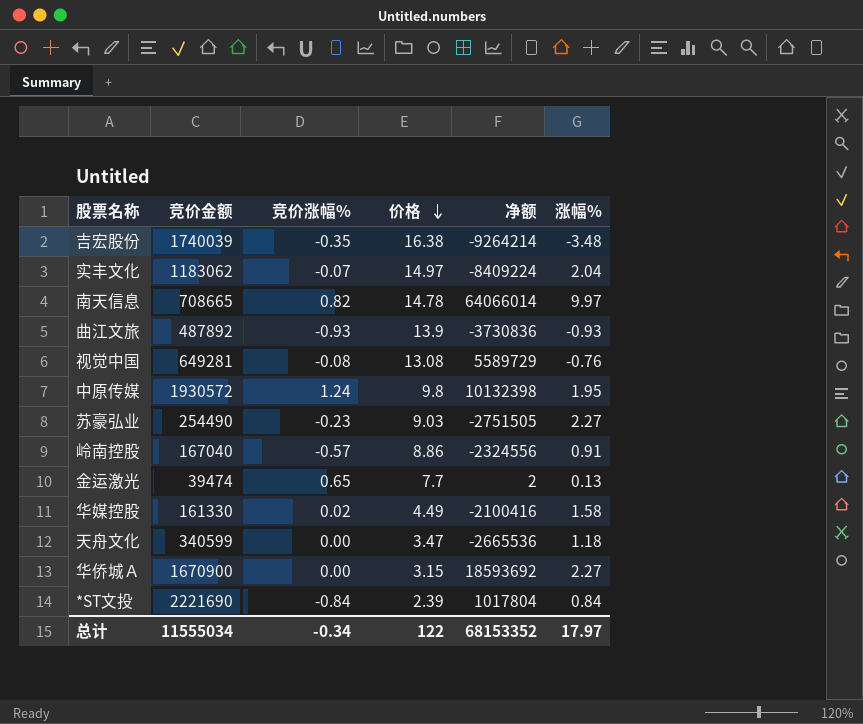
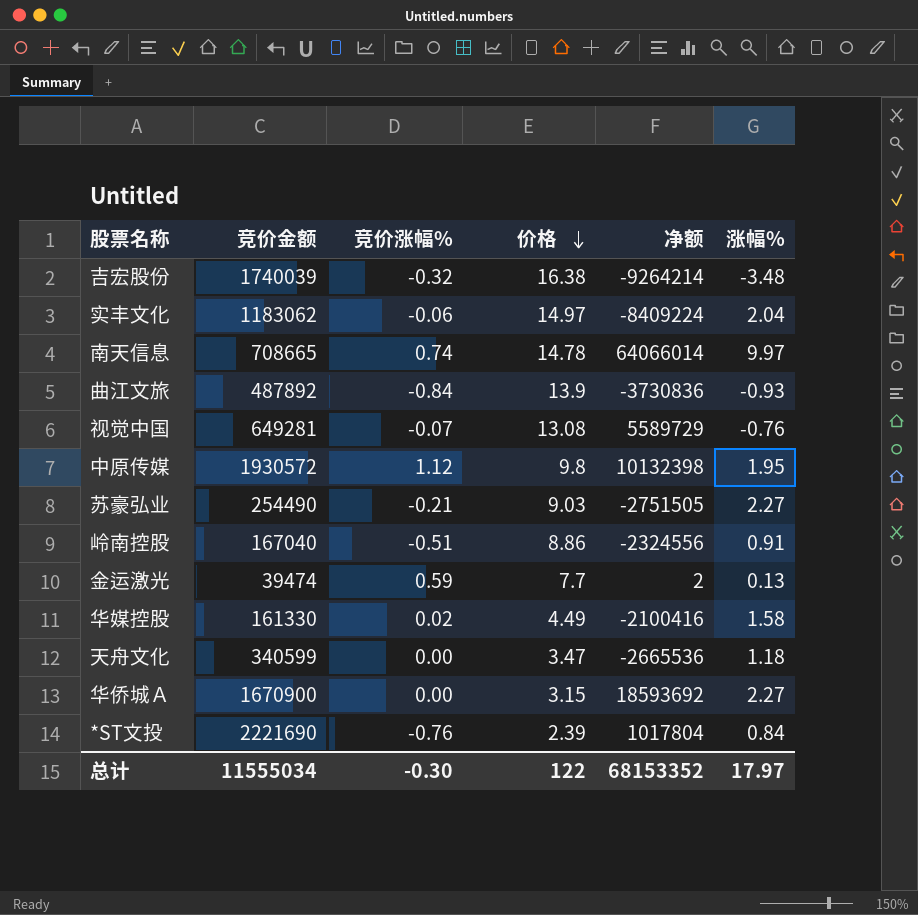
吉宏股份 | 竞价涨幅%: -0.35 -> -0.32
实丰文化 | 竞价涨幅%: -0.07 -> -0.06
南天信息 | 竞价涨幅%: 0.82 -> 0.74
曲江文旅 | 竞价涨幅%: -0.93 -> -0.84
视觉中国 | 竞价涨幅%: -0.08 -> -0.07
中原传媒 | 竞价涨幅%: 1.24 -> 1.12
苏豪弘业 | 竞价涨幅%: -0.23 -> -0.21
岭南控股 | 竞价涨幅%: -0.57 -> -0.51
金运激光 | 竞价涨幅%: 0.65 -> 0.59
*ST文投 | 竞价涨幅%: -0.84 -> -0.76
总计 | 竞价涨幅%: -0.34 -> -0.30

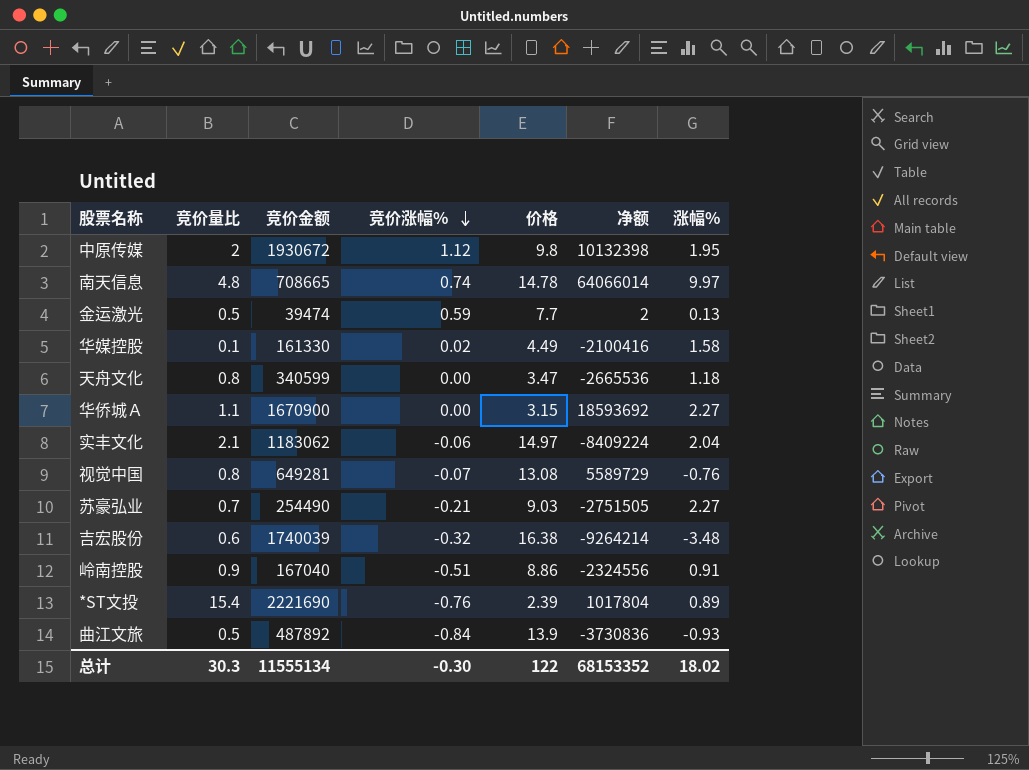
row order: 价格 descending -> 竞价涨幅% descending
column 竞价量比 | position: none -> 2
中原传媒 | 竞价金额: 1930572 -> 1930672
*ST文投 | 涨幅%: 0.84 -> 0.89
总计 | 竞价金额: 11555034 -> 11555134
总计 | 涨幅%: 17.97 -> 18.02

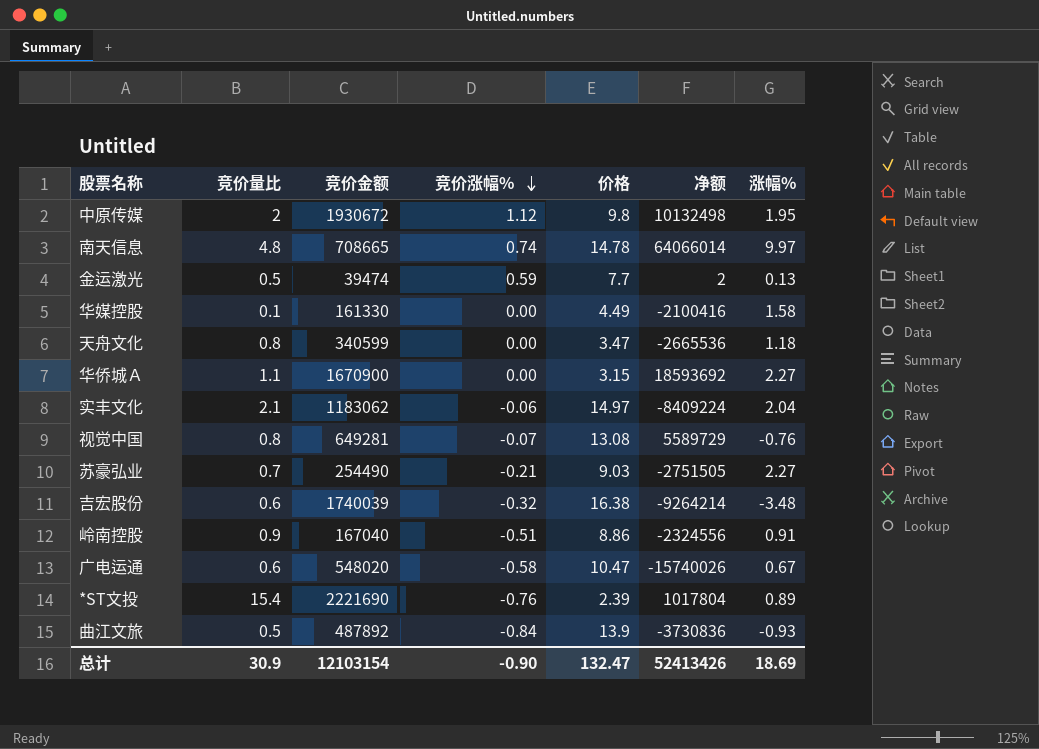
中原传媒 | 净额: 10132398 -> 10132498
华媒控股 | 竞价涨幅%: 0.02 -> 0.00
row 广电运通: none -> 0.6 | 548020 | -0.58 | 10.47 | -15740026 | 0.67
总计 | 竞价量比: 30.3 -> 30.9
总计 | 竞价金额: 11555134 -> 12103154
总计 | 竞价涨幅%: -0.30 -> -0.90
总计 | 价格: 122 -> 132.47
总计 | 净额: 68153352 -> 52413426
总计 | 涨幅%: 18.02 -> 18.69

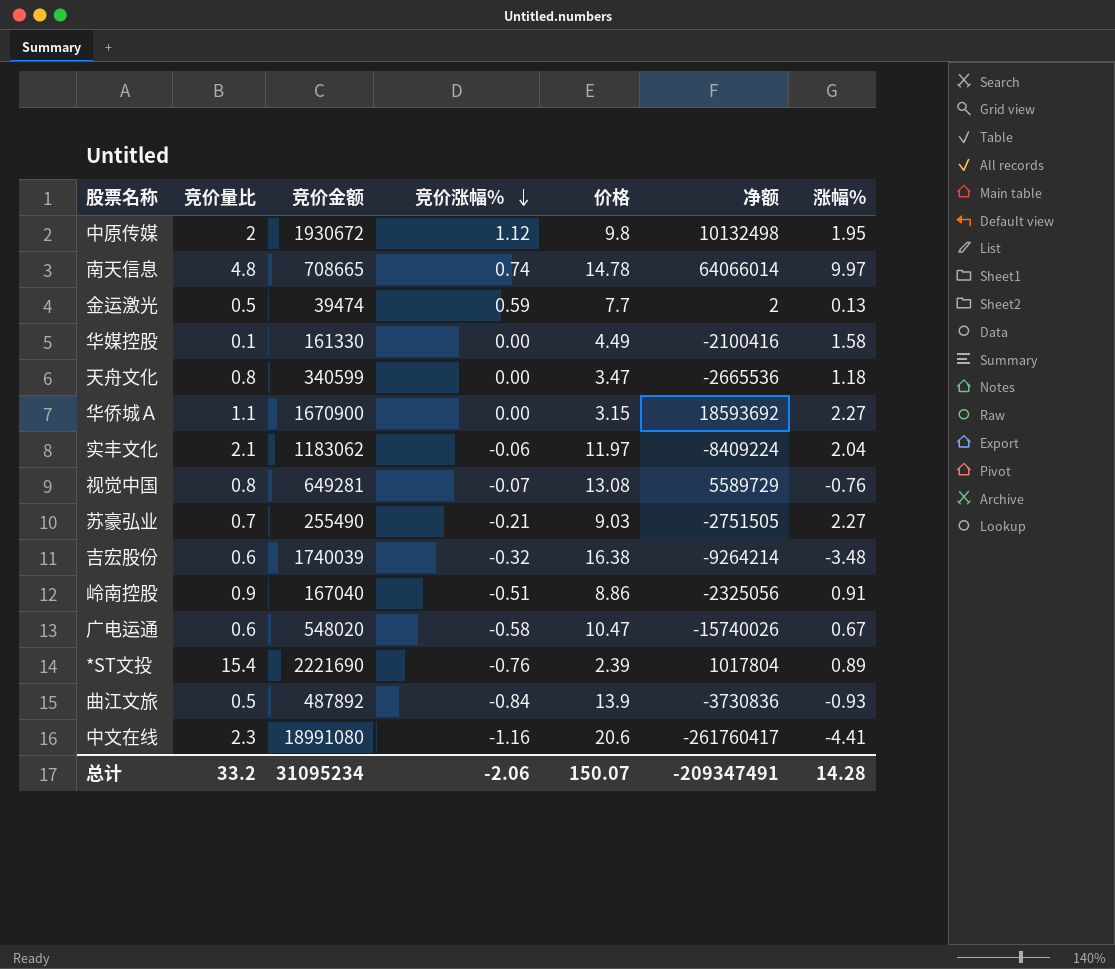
实丰文化 | 价格: 14.97 -> 11.97
苏豪弘业 | 竞价金额: 254490 -> 255490
岭南控股 | 净额: -2324556 -> -2325056
row 中文在线: none -> 2.3 | 18991080 | -1.16 | 20.6 | -261760417 | -4.41
总计 | 竞价量比: 30.9 -> 33.2
总计 | 竞价金额: 12103154 -> 31095234
总计 | 竞价涨幅%: -0.90 -> -2.06
总计 | 价格: 132.47 -> 150.07
总计 | 净额: 52413426 -> -209347491
总计 | 涨幅%: 18.69 -> 14.28

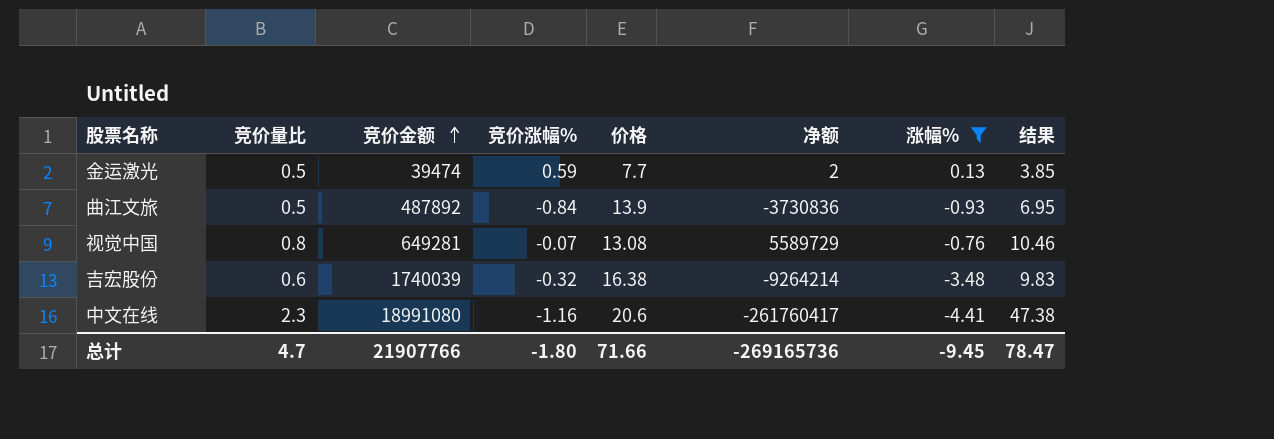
filter: none -> 涨幅% <= 0.13
row order: 竞价涨幅% descending -> 竞价金额 ascending
column 结果 | formula: none -> [竞价量比] * [价格]
总计 | 竞价量比: 33.2 -> 4.7
总计 | 竞价金额: 31095234 -> 21907766
总计 | 竞价涨幅%: -2.06 -> -1.80
总计 | 价格: 150.07 -> 71.66
总计 | 净额: -209347491 -> -269165736
总计 | 涨幅%: 14.28 -> -9.45

